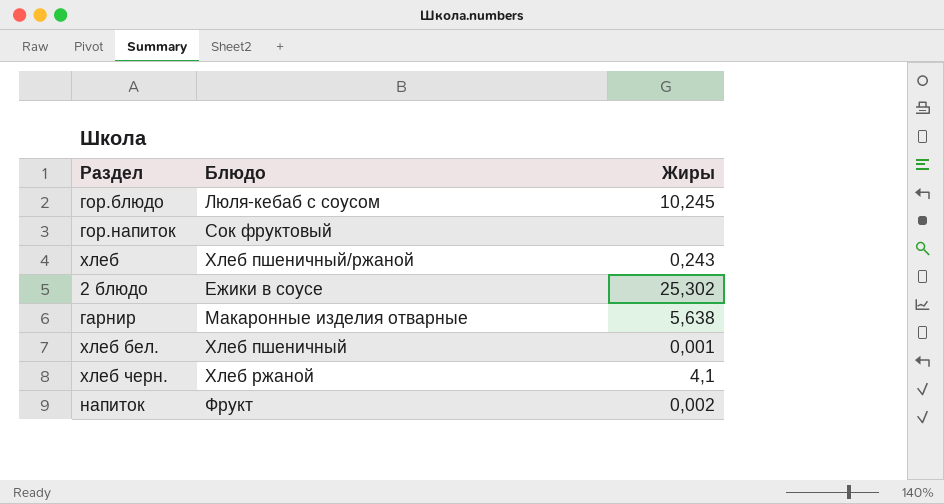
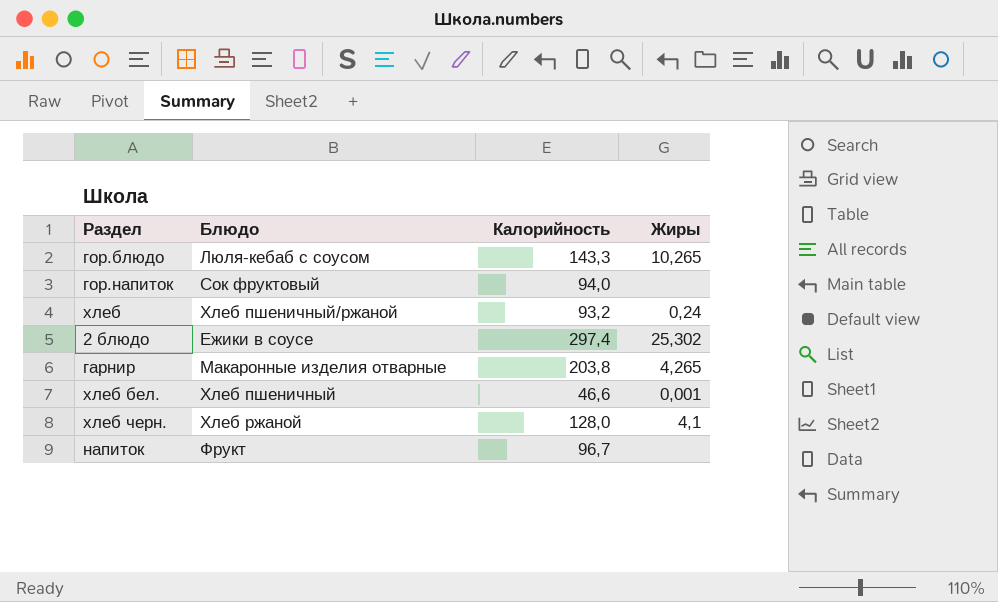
column Калорийность | position: none -> 3
гор.блюдо | Жиры: 10,245 -> 10,265
хлеб | Жиры: 0,243 -> 0,24
гарнир | Жиры: 5,638 -> 4,265
напиток | Жиры: 0,002 -> none

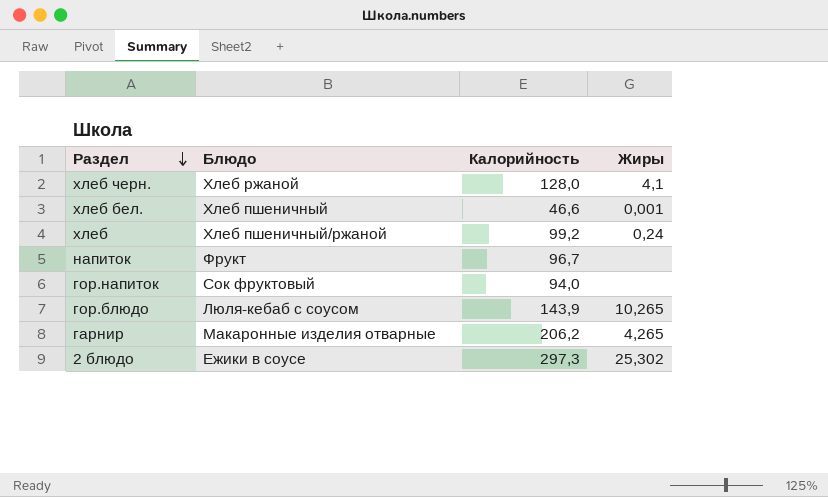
row order: none -> Раздел descending
хлеб | Калорийность: 93,2 -> 99,2
гор.блюдо | Калорийность: 143,3 -> 143,9
гарнир | Калорийность: 203,8 -> 206,2
2 блюдо | Калорийность: 297,4 -> 297,3

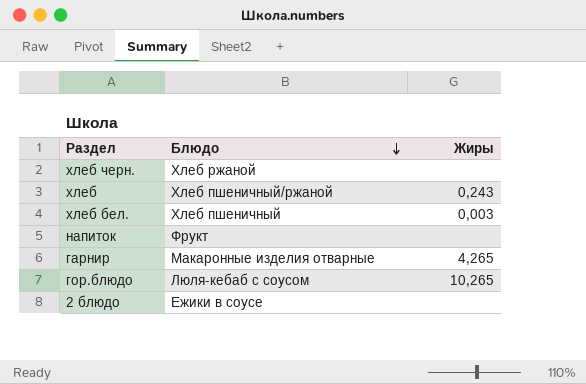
row order: Раздел descending -> Блюдо descending
column Калорийность | position: 3 -> none
row гор.напиток: Сок фруктовый | 94,0 | none -> none
хлеб черн. | Жиры: 4,1 -> none
хлеб | Жиры: 0,24 -> 0,243
хлеб бел. | Жиры: 0,001 -> 0,003
2 блюдо | Жиры: 25,302 -> none

